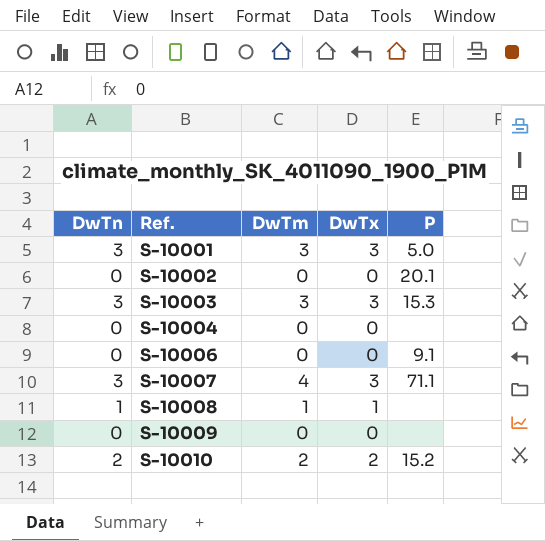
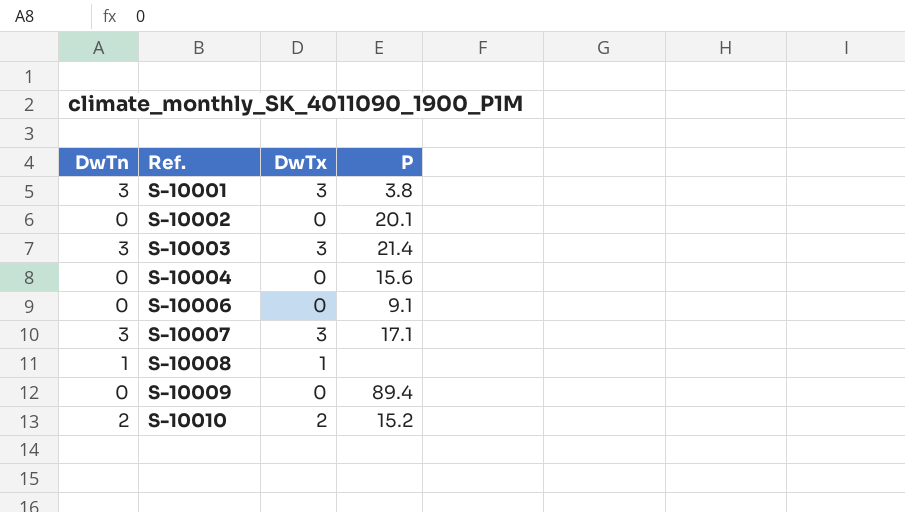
column DwTm | position: 3 -> none
S-10001 | P: 5.0 -> 3.8
S-10003 | P: 15.3 -> 21.4
S-10004 | P: none -> 15.6
S-10007 | P: 71.1 -> 17.1
S-10009 | P: none -> 89.4

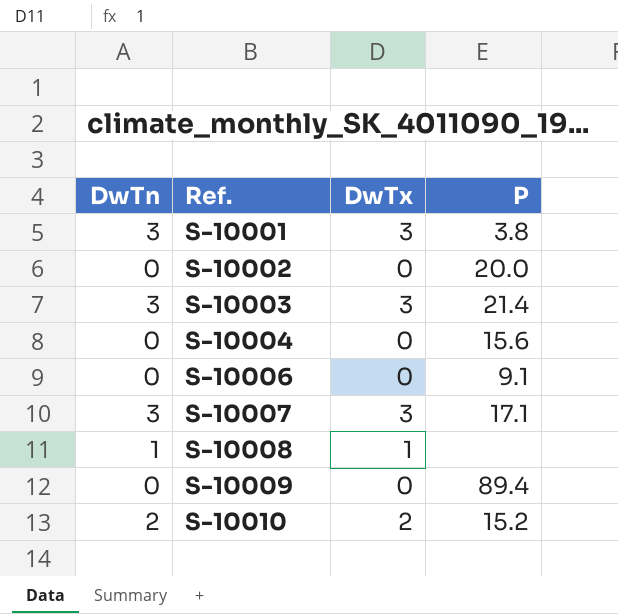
S-10002 | P: 20.1 -> 20.0

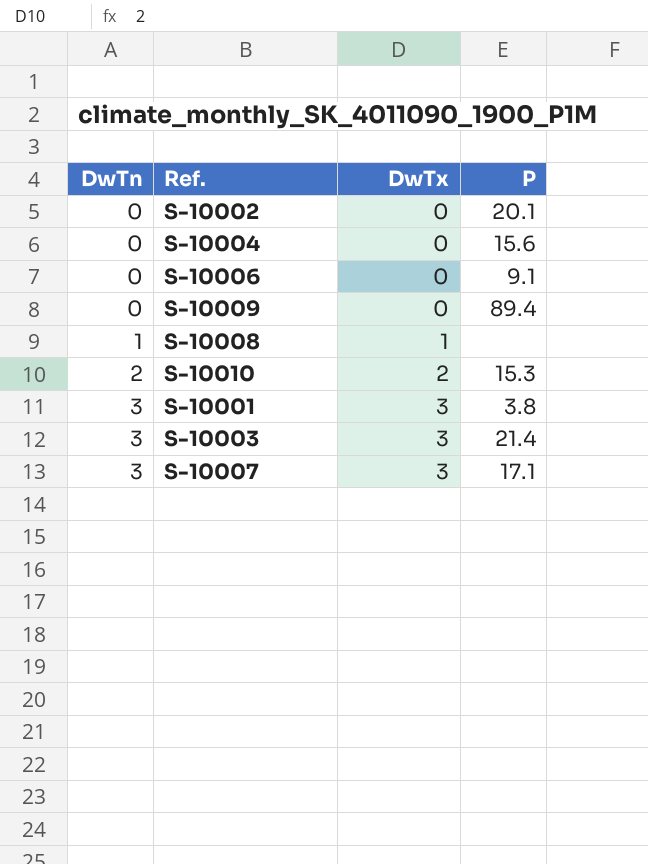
row order: Ref. ascending -> DwTn ascending
S-10002 | P: 20.0 -> 20.1
S-10010 | P: 15.2 -> 15.3

